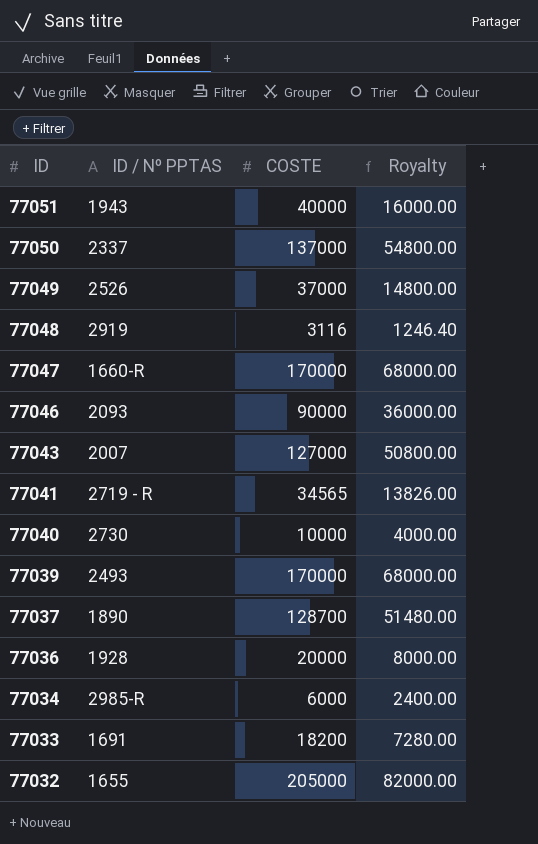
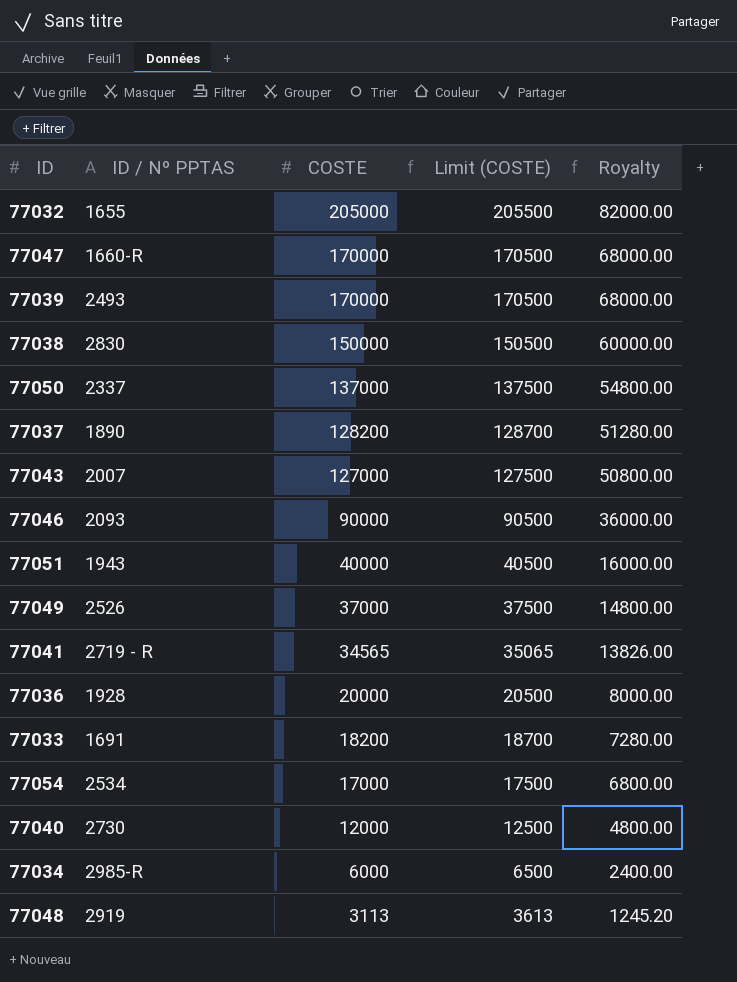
row order: ID descending -> COSTE descending
column Limit (COSTE) | formula: none -> [COSTE] + 500
row 77038: none -> 2830 | 150000 | 150500 | 60000.00
77037 | COSTE: 128700 -> 128200
77037 | Royalty: 51480.00 -> 51280.00
row 77054: none -> 2534 | 17000 | 17500 | 6800.00
77040 | COSTE: 10000 -> 12000
77040 | Royalty: 4000.00 -> 4800.00
77048 | COSTE: 3116 -> 3113
77048 | Royalty: 1246.40 -> 1245.20

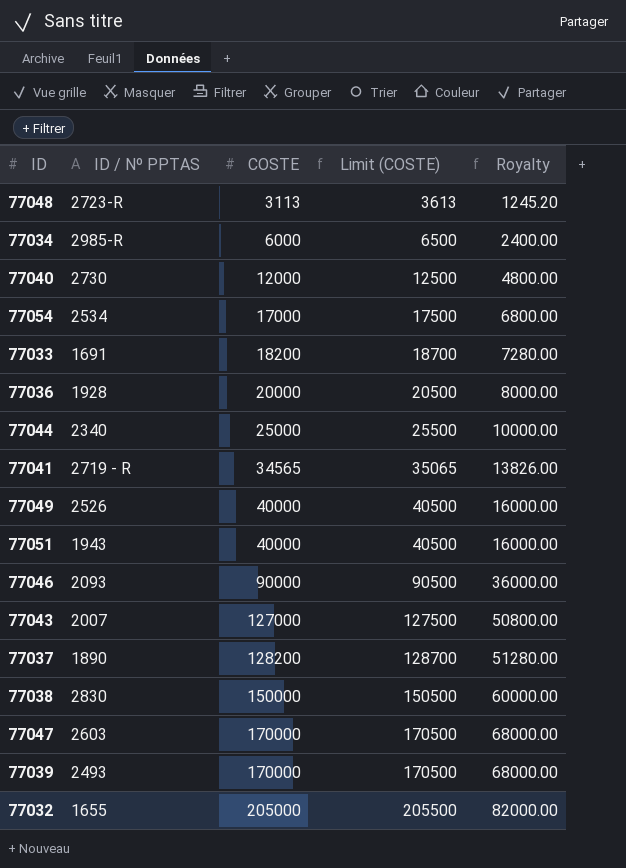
row order: COSTE descending -> COSTE ascending
row 77050: 2337 | 137000 | 137500 | 54800.00 -> none
77048 | ID / Nº PPTAS: 2919 -> 2723-R
row 77044: none -> 2340 | 25000 | 25500 | 10000.00
77049 | COSTE: 37000 -> 40000
77049 | Limit (COSTE): 37500 -> 40500
77049 | Royalty: 14800.00 -> 16000.00
77047 | ID / Nº PPTAS: 1660-R -> 2603

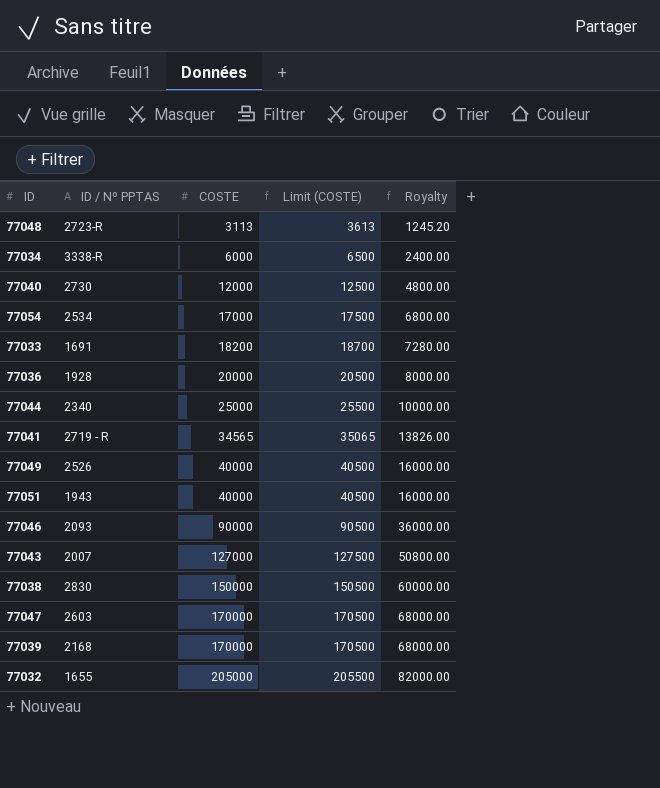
row 77037: 1890 | 128200 | 128700 | 51280.00 -> none
77034 | ID / Nº PPTAS: 2985-R -> 3338-R
77039 | ID / Nº PPTAS: 2493 -> 2168

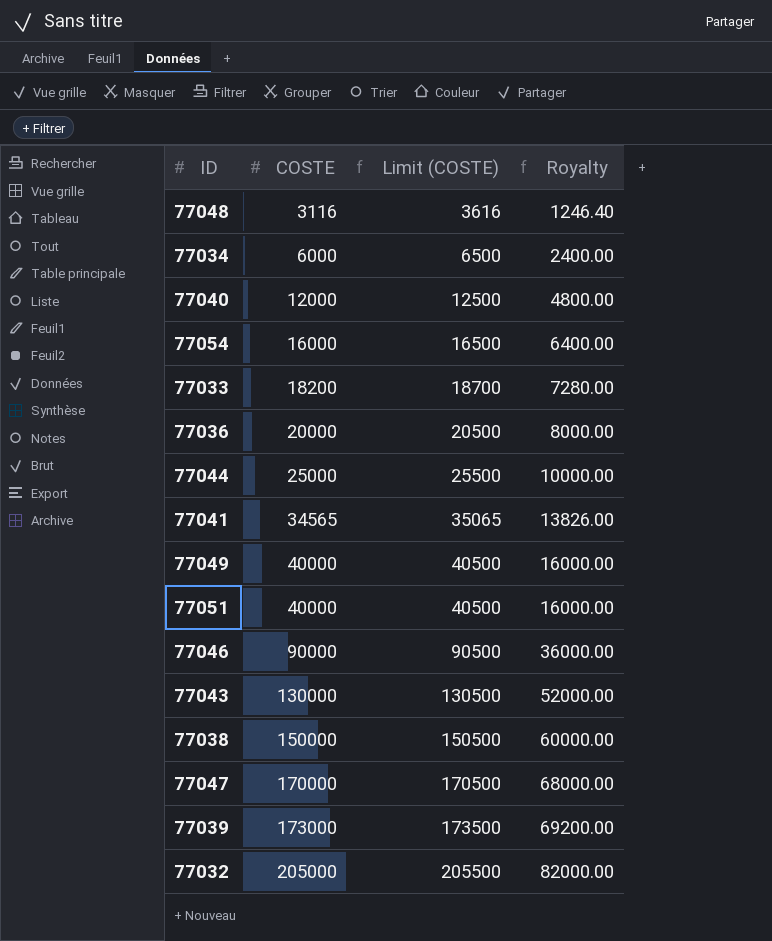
column ID / Nº PPTAS | position: 2 -> none
77048 | COSTE: 3113 -> 3116
77048 | Limit (COSTE): 3613 -> 3616
77048 | Royalty: 1245.20 -> 1246.40
77054 | COSTE: 17000 -> 16000
77054 | Limit (COSTE): 17500 -> 16500
77054 | Royalty: 6800.00 -> 6400.00
77043 | COSTE: 127000 -> 130000
77043 | Limit (COSTE): 127500 -> 130500
77043 | Royalty: 50800.00 -> 52000.00
77039 | COSTE: 170000 -> 173000
77039 | Limit (COSTE): 170500 -> 173500
77039 | Royalty: 68000.00 -> 69200.00

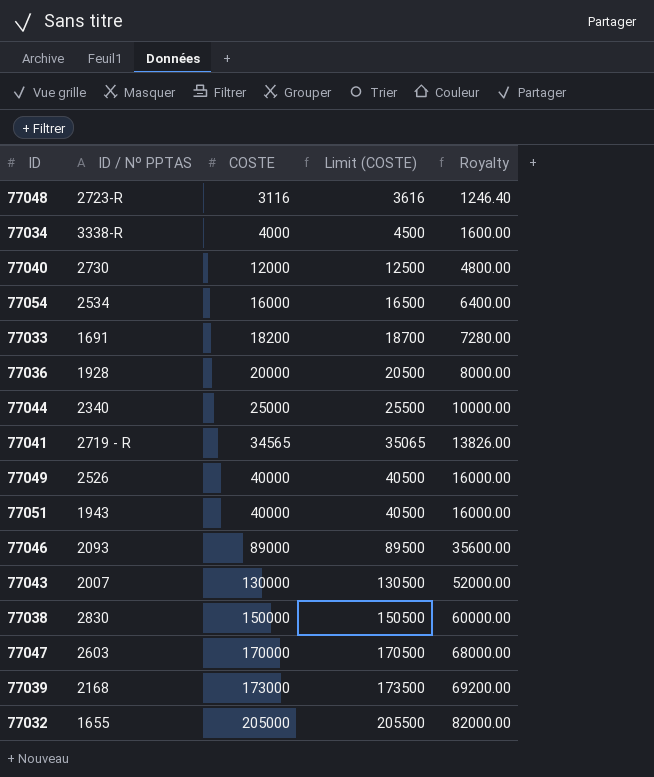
column ID / Nº PPTAS | position: none -> 2
77034 | COSTE: 6000 -> 4000
77034 | Limit (COSTE): 6500 -> 4500
77034 | Royalty: 2400.00 -> 1600.00
77046 | COSTE: 90000 -> 89000
77046 | Limit (COSTE): 90500 -> 89500
77046 | Royalty: 36000.00 -> 35600.00

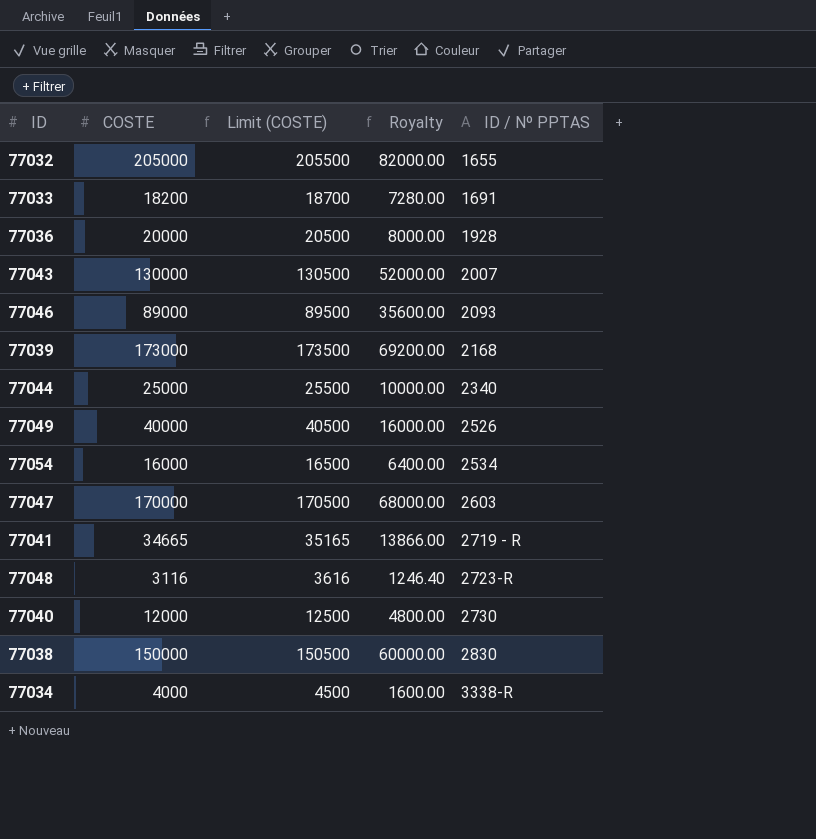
row order: COSTE ascending -> ID / Nº PPTAS ascending
column ID / Nº PPTAS | position: 2 -> 5
row 77051: 1943 | 40000 | 40500 | 16000.00 -> none
77041 | COSTE: 34565 -> 34665
77041 | Limit (COSTE): 35065 -> 35165
77041 | Royalty: 13826.00 -> 13866.00

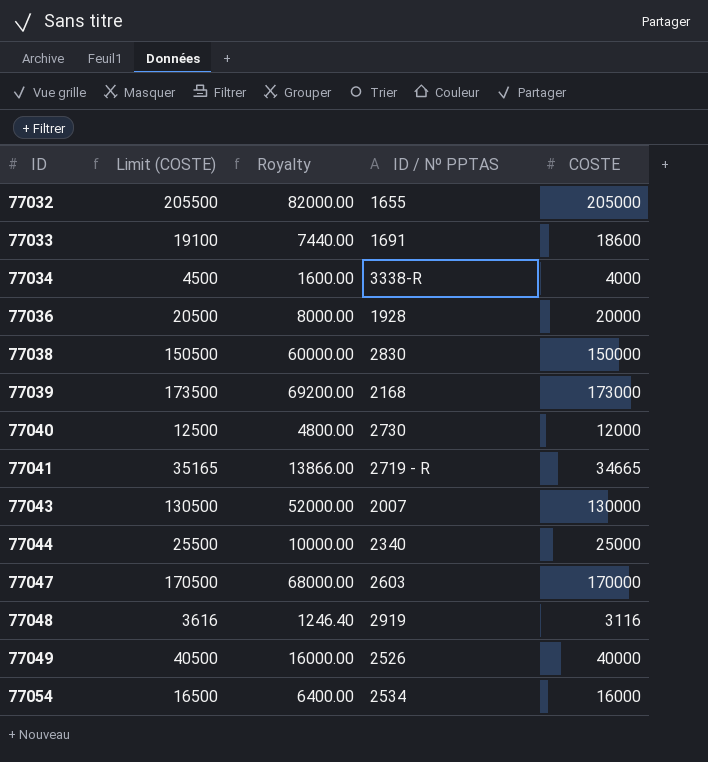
row order: ID / Nº PPTAS ascending -> ID ascending
column COSTE | position: 2 -> 5
row 77046: 89000 | 89500 | 35600.00 | 2093 -> none
77033 | Limit (COSTE): 18700 -> 19100
77033 | Royalty: 7280.00 -> 7440.00
77033 | COSTE: 18200 -> 18600
77048 | ID / Nº PPTAS: 2723-R -> 2919

